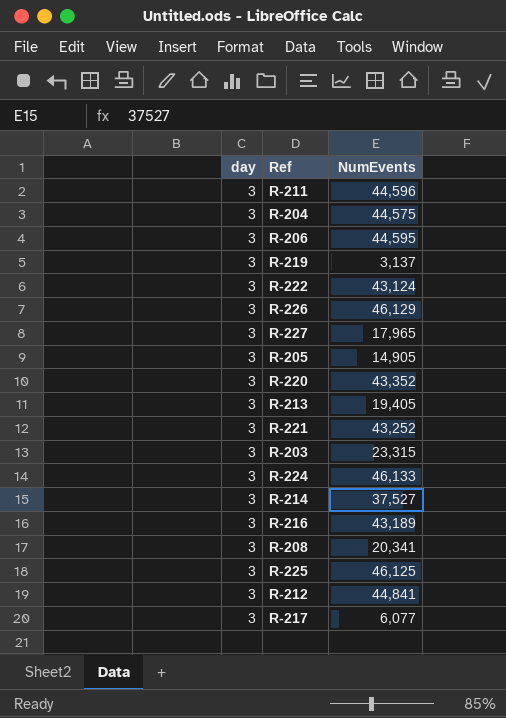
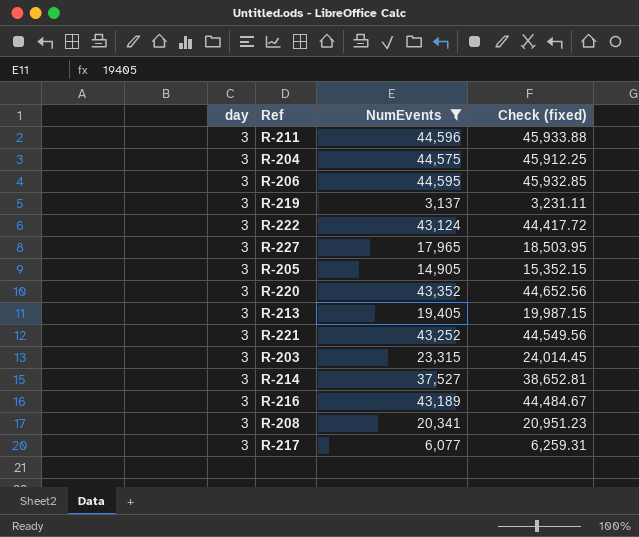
filter: none -> NumEvents <= 44,596
column Check (fixed) | formula: none -> [NumEvents] * 1.03

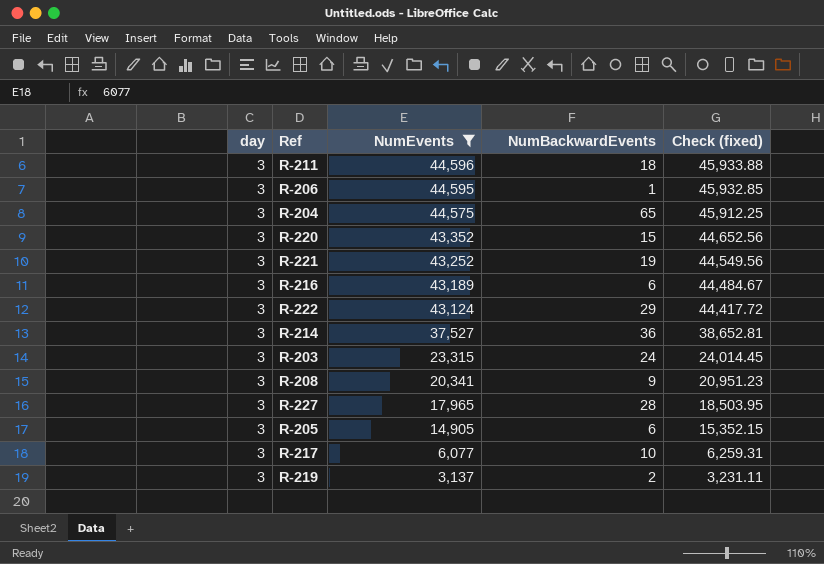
row order: none -> NumEvents descending
column NumBackwardEvents | position: none -> 4
row R-213: 3 | 19,405 | 19,987.15 -> none

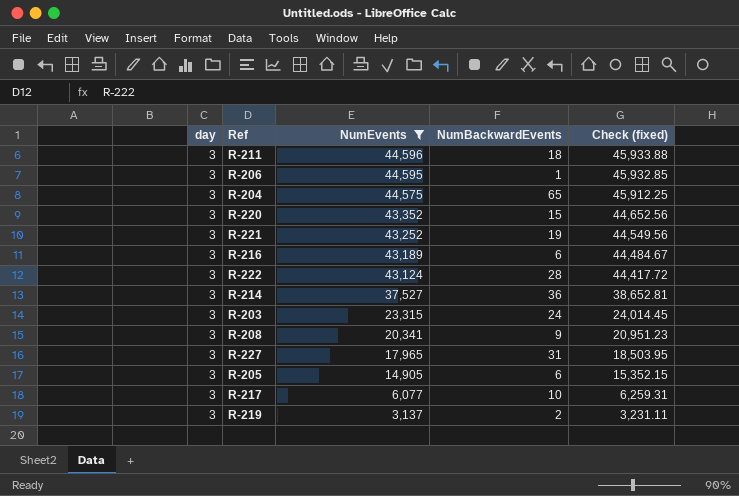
R-222 | NumBackwardEvents: 29 -> 28
R-227 | NumBackwardEvents: 28 -> 31

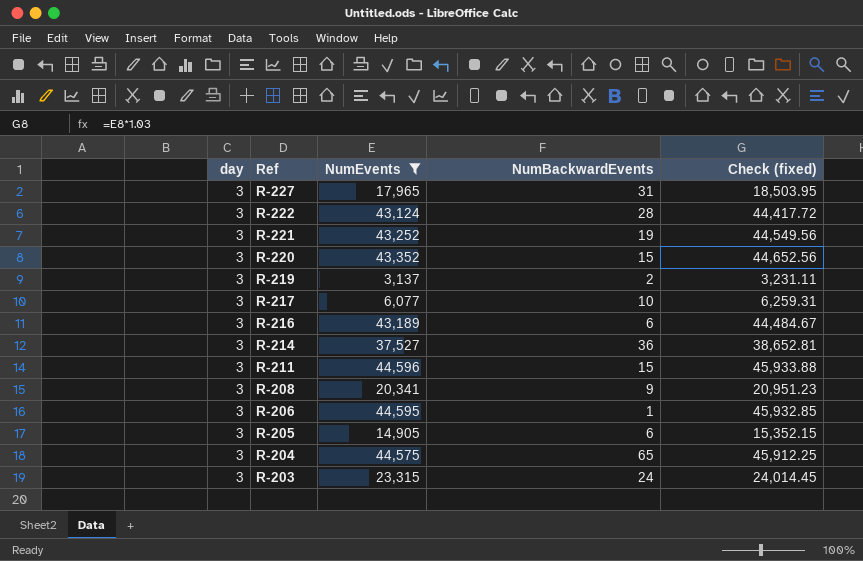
row order: NumEvents descending -> Ref descending
R-211 | NumBackwardEvents: 18 -> 15

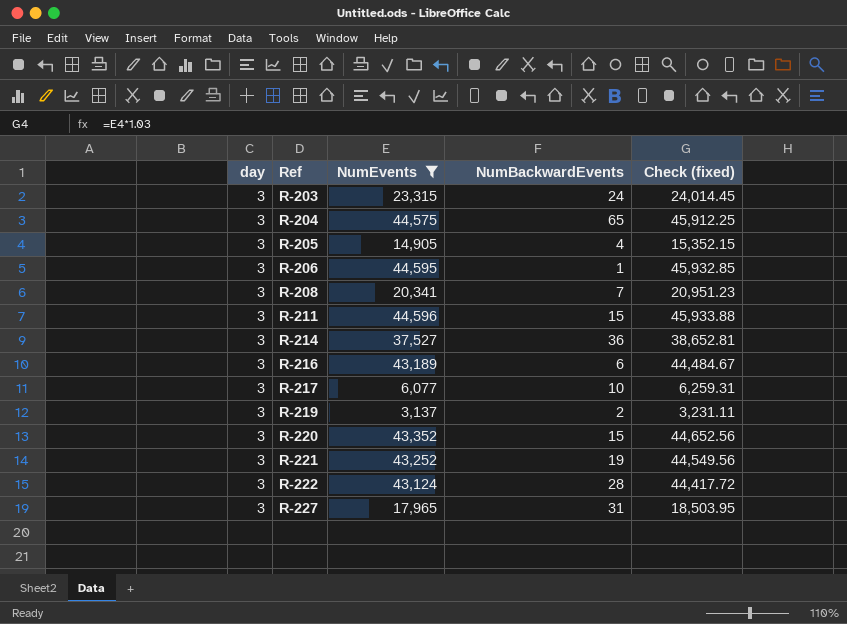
row order: Ref descending -> Ref ascending
R-205 | NumBackwardEvents: 6 -> 4
R-208 | NumBackwardEvents: 9 -> 7

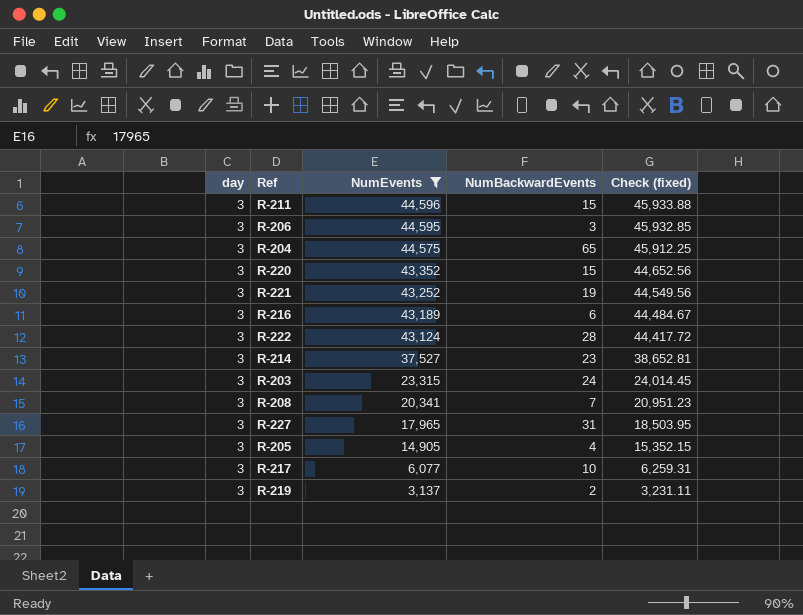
row order: Ref ascending -> NumEvents descending
R-206 | NumBackwardEvents: 1 -> 3
R-214 | NumBackwardEvents: 36 -> 23

